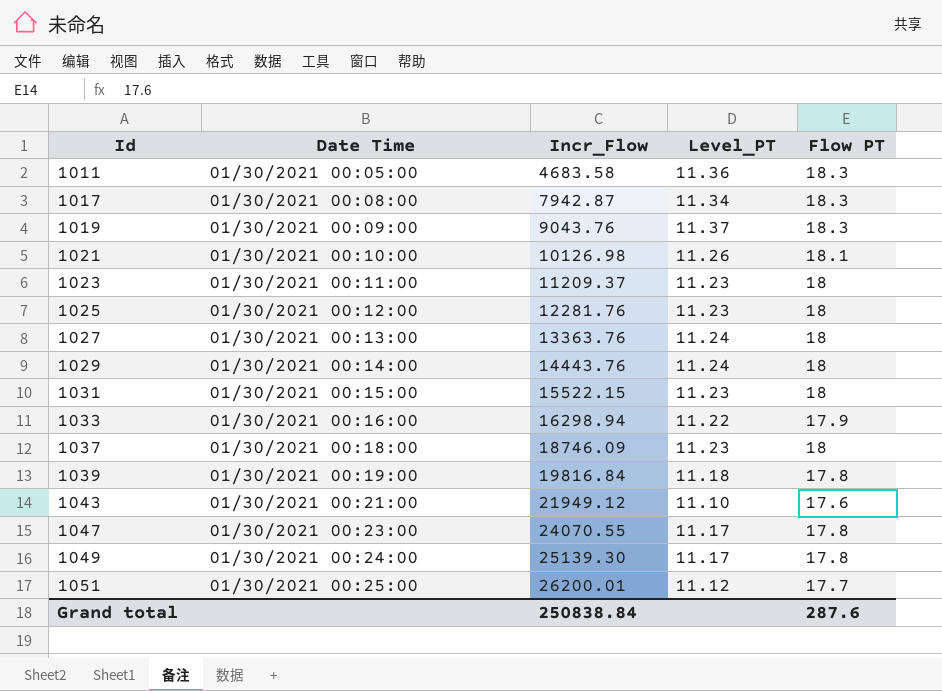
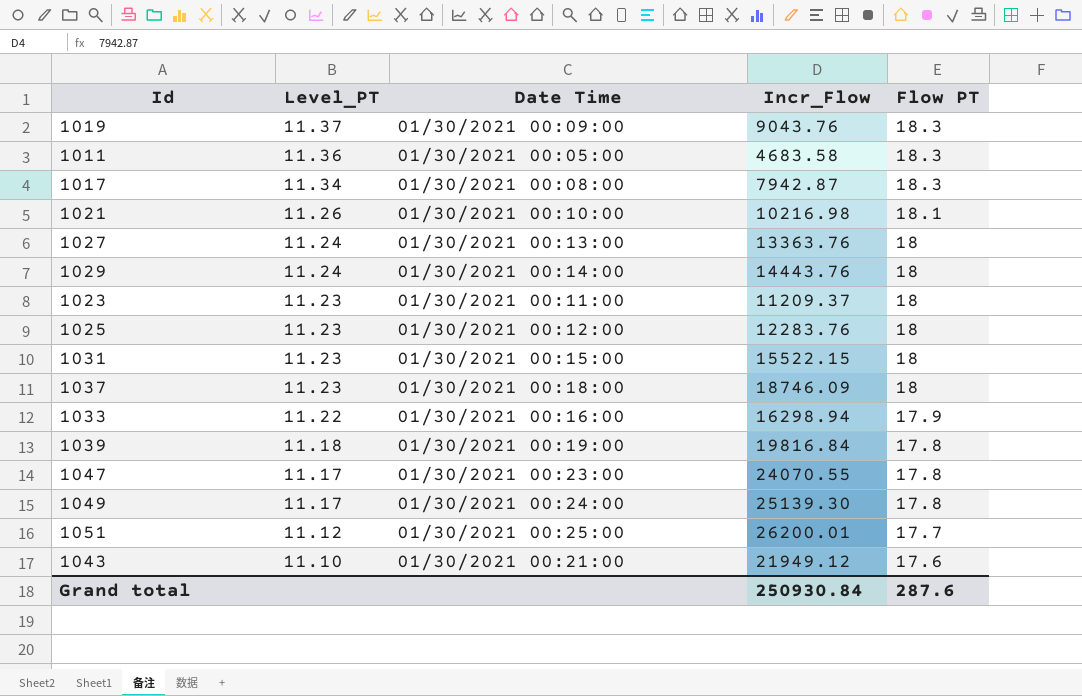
row order: Id ascending -> Level_PT descending
column Level_PT | position: 4 -> 2
1021 | Incr_Flow: 10126.98 -> 10216.98
1025 | Incr_Flow: 12281.76 -> 12283.76
Grand total | Incr_Flow: 250838.84 -> 250930.84

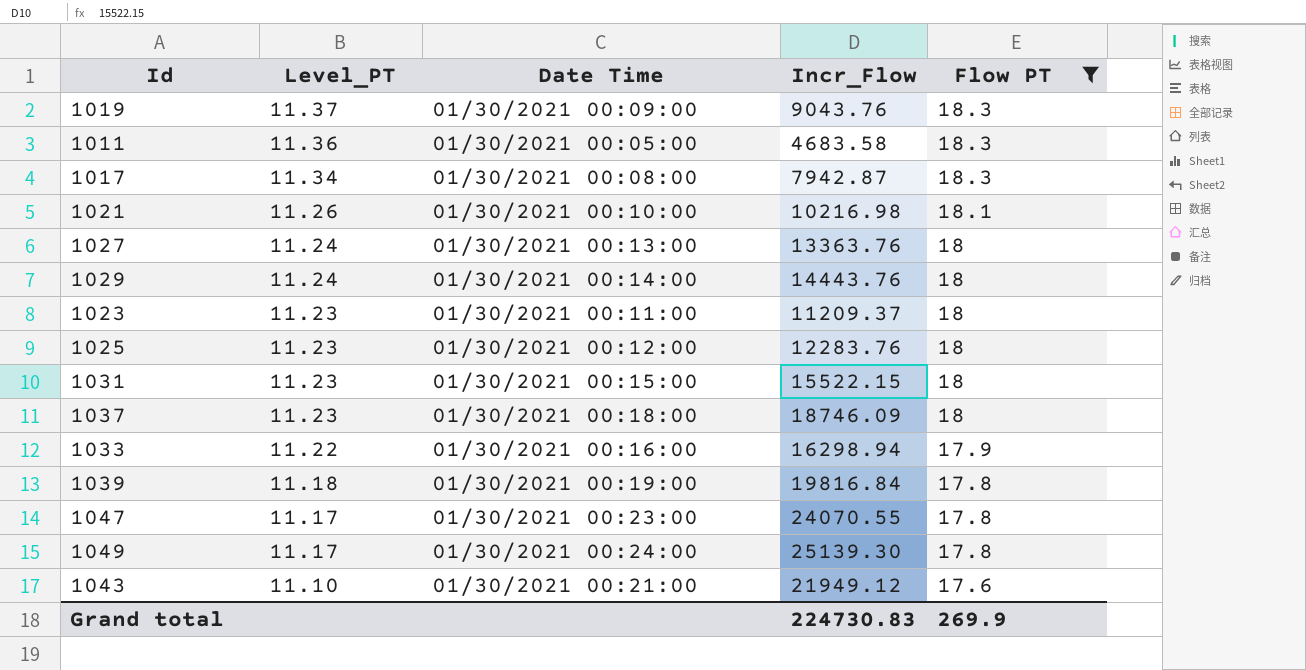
filter: none -> Flow PT != 17.7
Grand total | Incr_Flow: 250930.84 -> 224730.83
Grand total | Flow PT: 287.6 -> 269.9

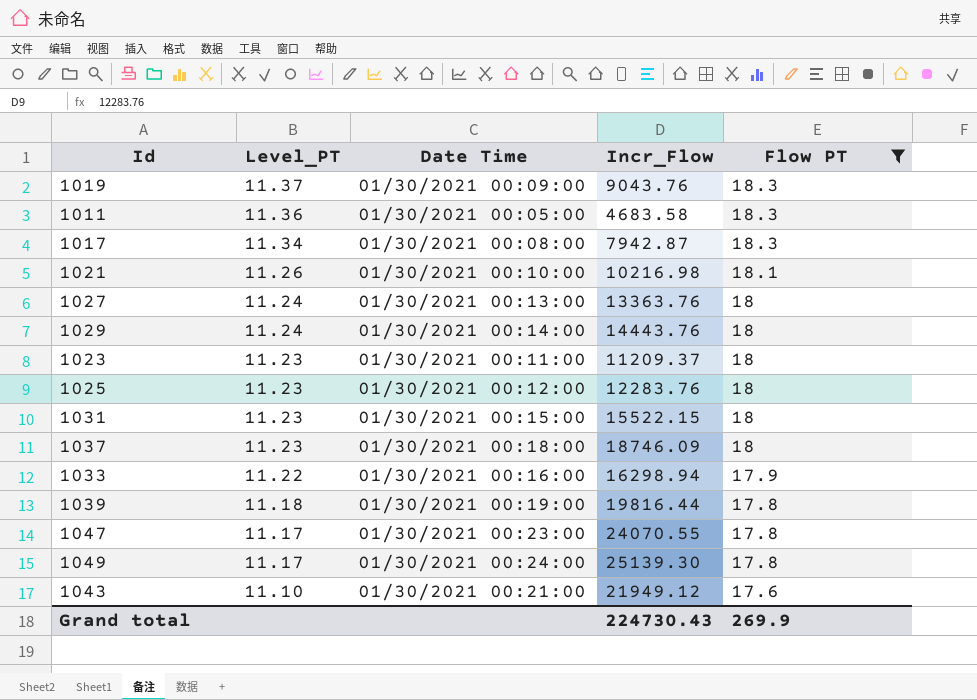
1039 | Incr_Flow: 19816.84 -> 19816.44
Grand total | Incr_Flow: 224730.83 -> 224730.43

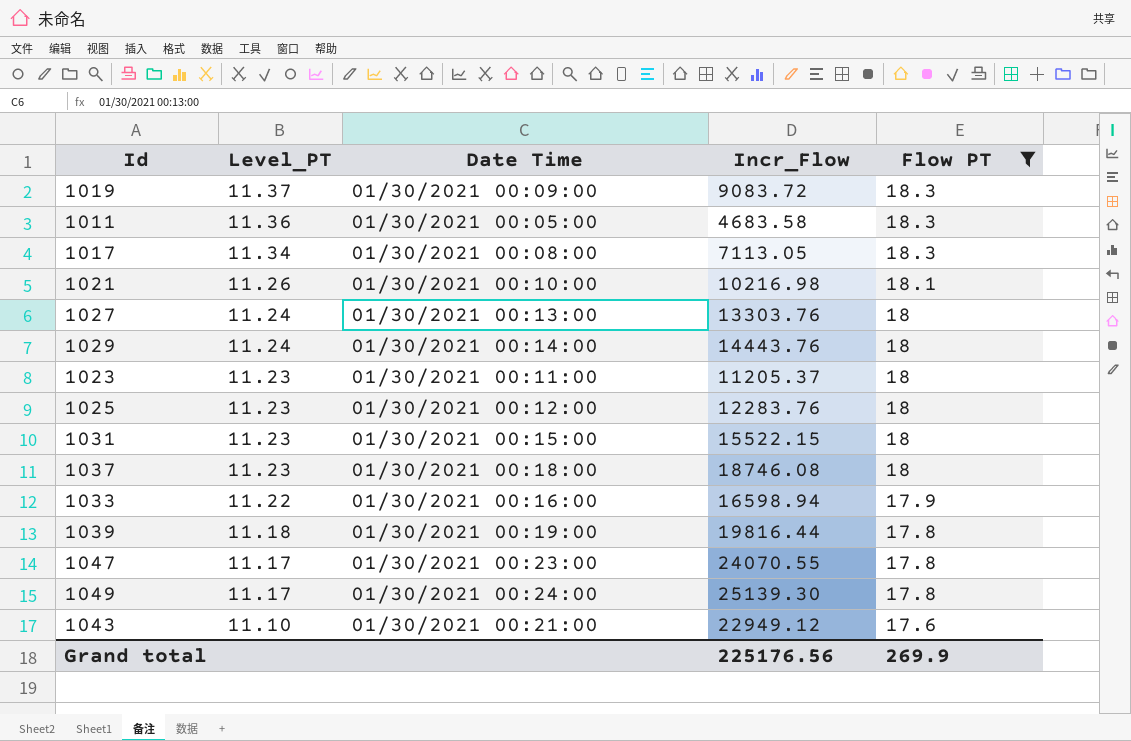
1019 | Incr_Flow: 9043.76 -> 9083.72
1017 | Incr_Flow: 7942.87 -> 7113.05
1027 | Incr_Flow: 13363.76 -> 13303.76
1023 | Incr_Flow: 11209.37 -> 11205.37
1037 | Incr_Flow: 18746.09 -> 18746.08
1033 | Incr_Flow: 16298.94 -> 16598.94
1043 | Incr_Flow: 21949.12 -> 22949.12
Grand total | Incr_Flow: 224730.43 -> 225176.56

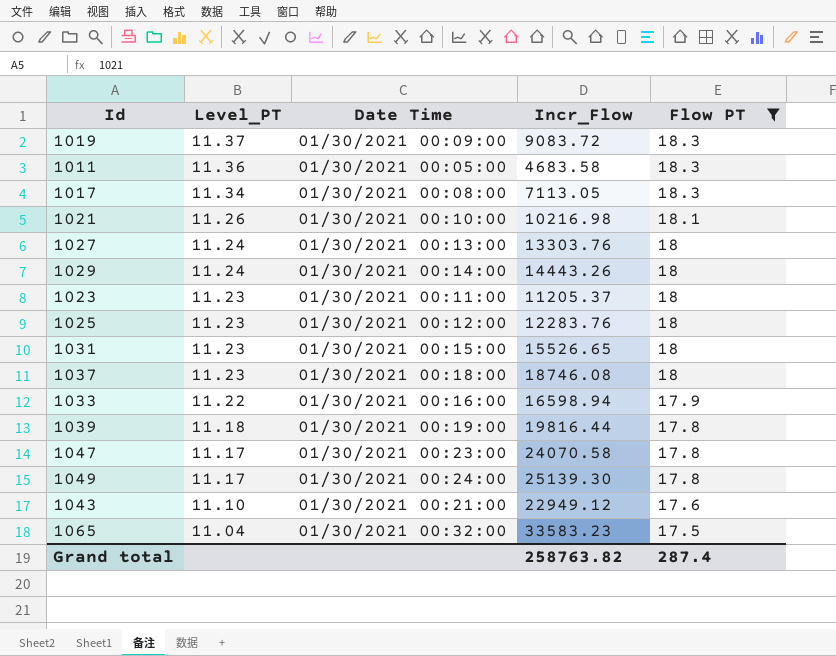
1029 | Incr_Flow: 14443.76 -> 14443.26
1031 | Incr_Flow: 15522.15 -> 15526.65
1047 | Incr_Flow: 24070.55 -> 24070.58
row 1065: none -> 11.04 | 01/30/2021 00:32:00 | 33583.23 | 17.5
Grand total | Incr_Flow: 225176.56 -> 258763.82
Grand total | Flow PT: 269.9 -> 287.4

